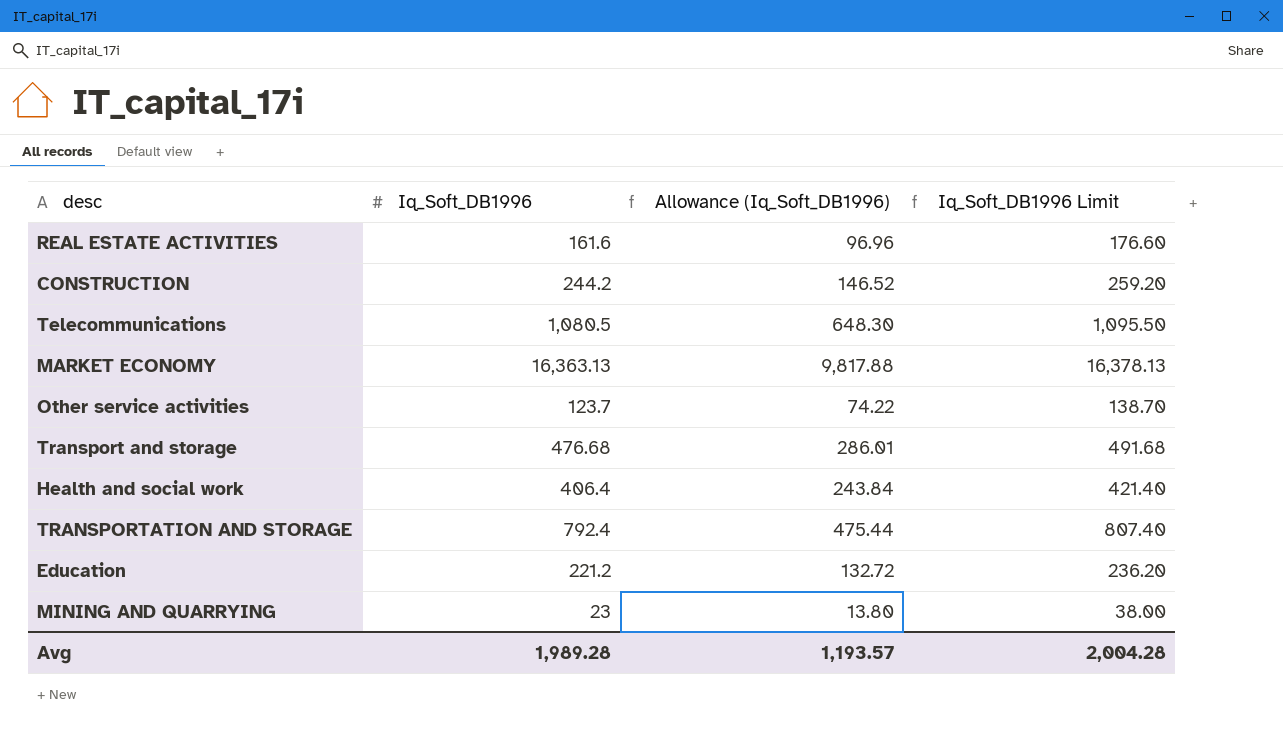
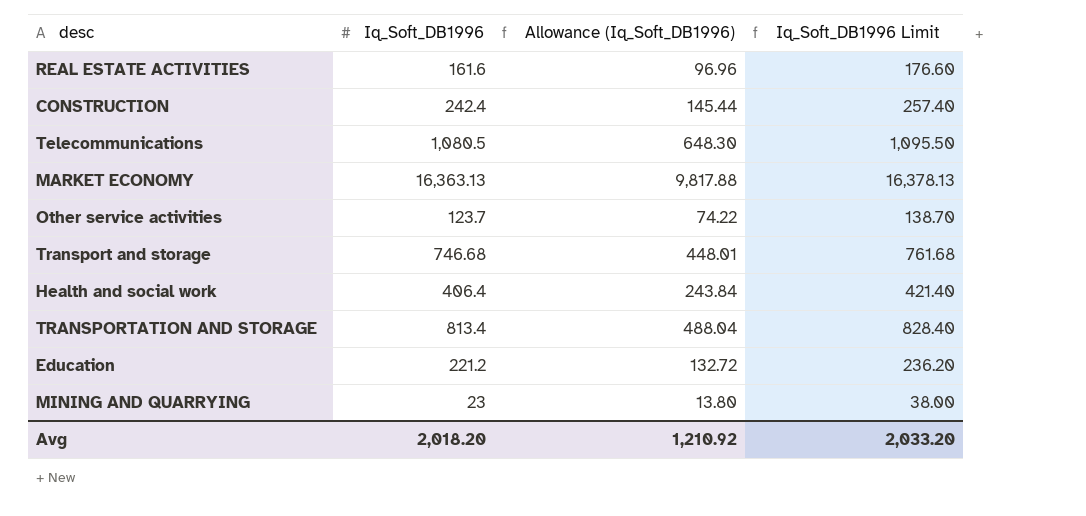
CONSTRUCTION | Iq_Soft_DB1996: 244.2 -> 242.4
CONSTRUCTION | Allowance (Iq_Soft_DB1996): 146.52 -> 145.44
CONSTRUCTION | Iq_Soft_DB1996 Limit: 259.20 -> 257.40
Transport and storage | Iq_Soft_DB1996: 476.68 -> 746.68
Transport and storage | Allowance (Iq_Soft_DB1996): 286.01 -> 448.01
Transport and storage | Iq_Soft_DB1996 Limit: 491.68 -> 761.68
TRANSPORTATION AND STORAGE | Iq_Soft_DB1996: 792.4 -> 813.4
TRANSPORTATION AND STORAGE | Allowance (Iq_Soft_DB1996): 475.44 -> 488.04
TRANSPORTATION AND STORAGE | Iq_Soft_DB1996 Limit: 807.40 -> 828.40
Avg | Iq_Soft_DB1996: 1,989.28 -> 2,018.20
Avg | Allowance (Iq_Soft_DB1996): 1,193.57 -> 1,210.92
Avg | Iq_Soft_DB1996 Limit: 2,004.28 -> 2,033.20

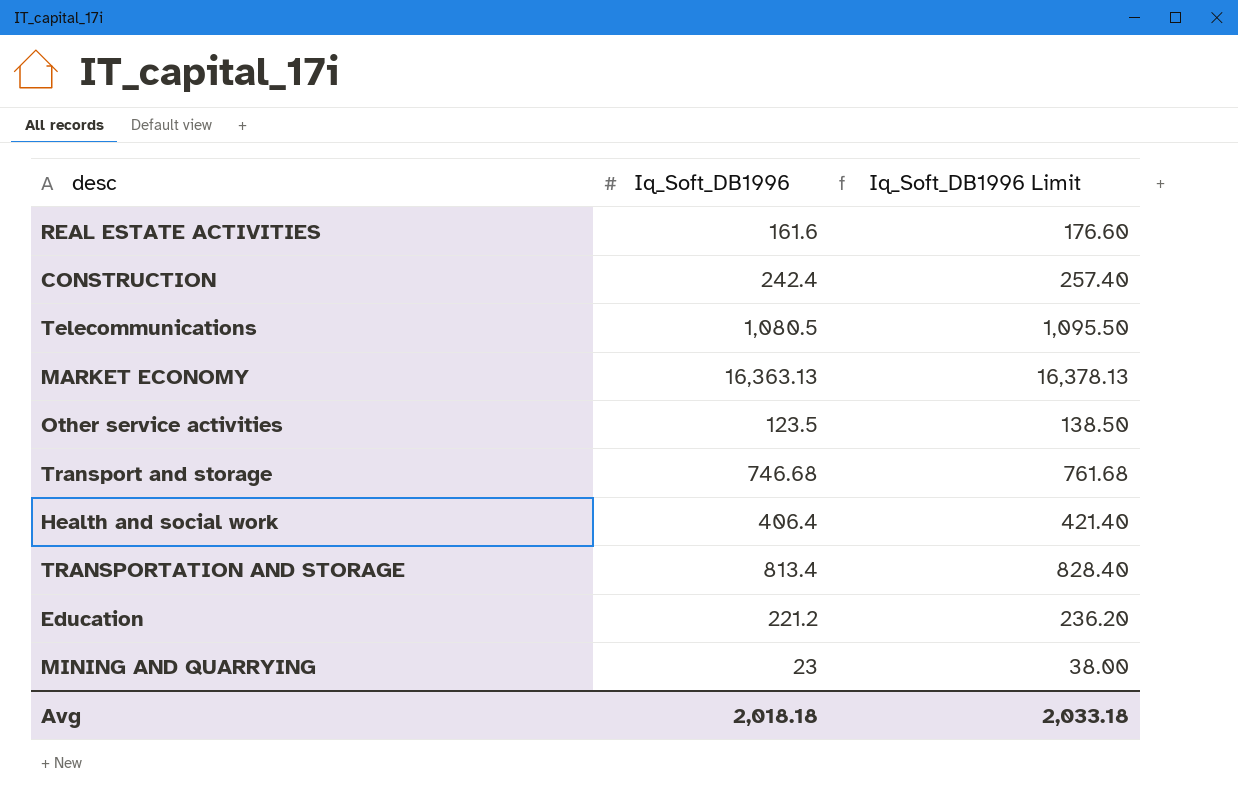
column Allowance (Iq_Soft_DB1996) | formula: [Iq_Soft_DB1996] * 0.6 -> none
Other service activities | Iq_Soft_DB1996: 123.7 -> 123.5
Other service activities | Iq_Soft_DB1996 Limit: 138.70 -> 138.50
Avg | Iq_Soft_DB1996: 2,018.20 -> 2,018.18
Avg | Iq_Soft_DB1996 Limit: 2,033.20 -> 2,033.18

